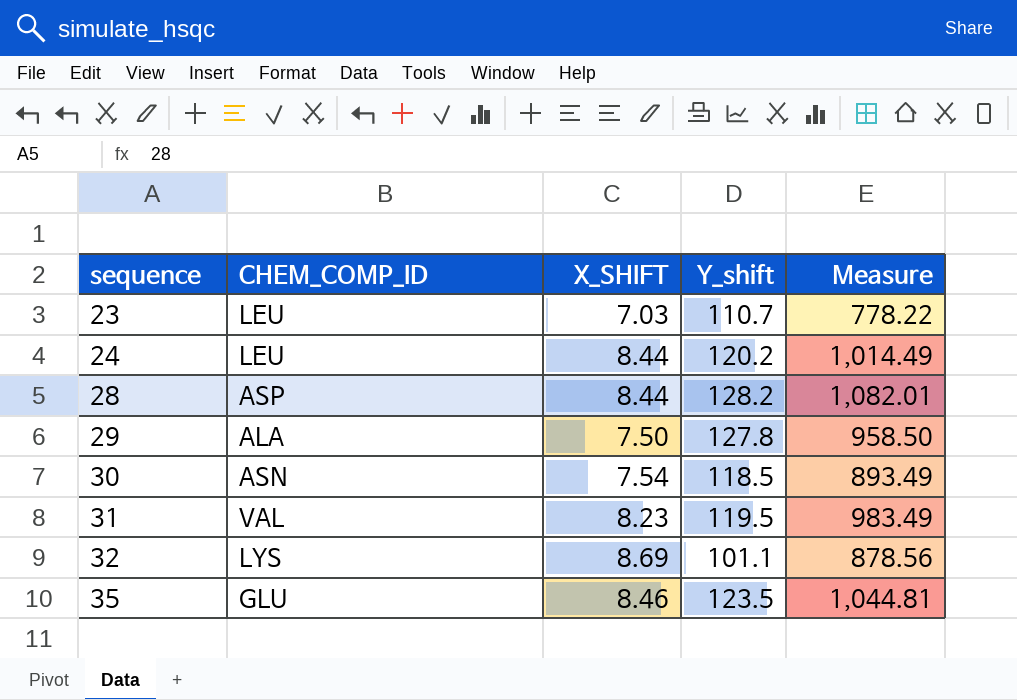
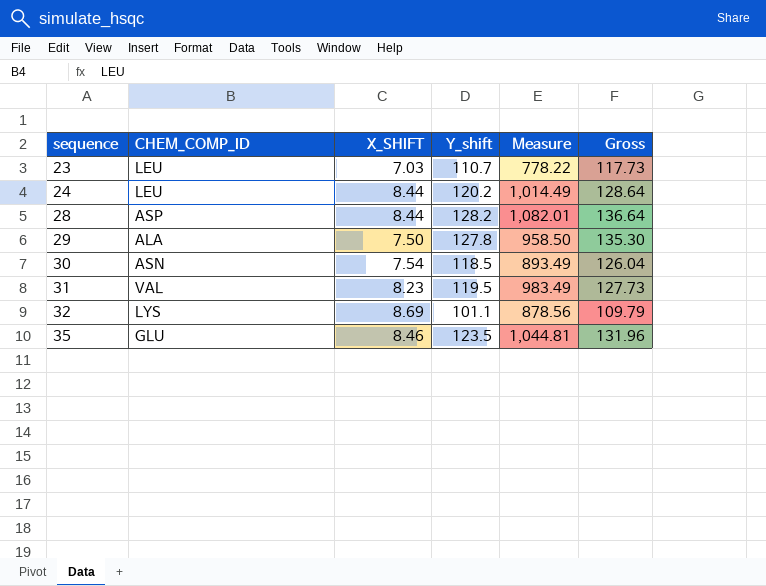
column Gross | formula: none -> [X_SHIFT] + [Y_shift]

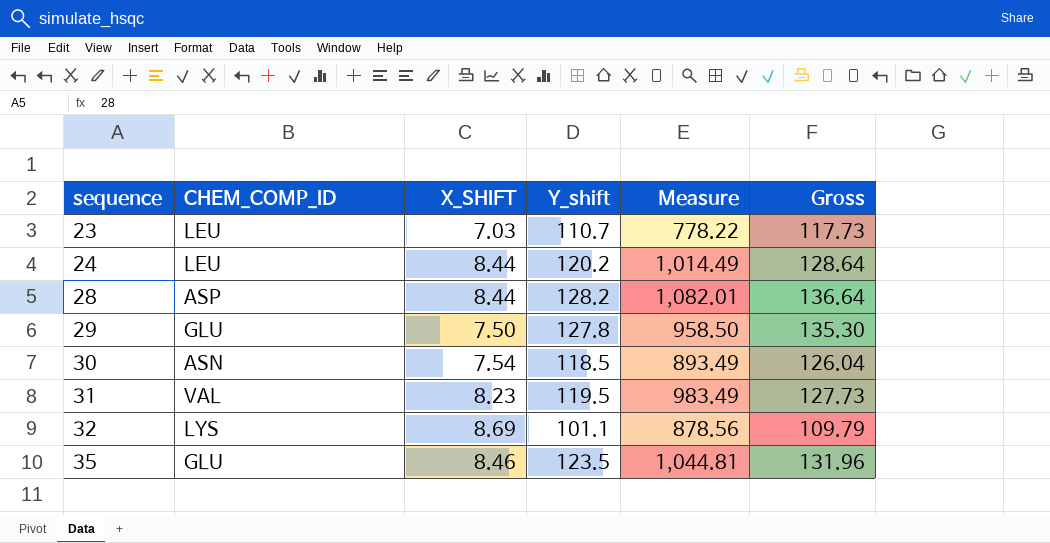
29 | CHEM_COMP_ID: ALA -> GLU

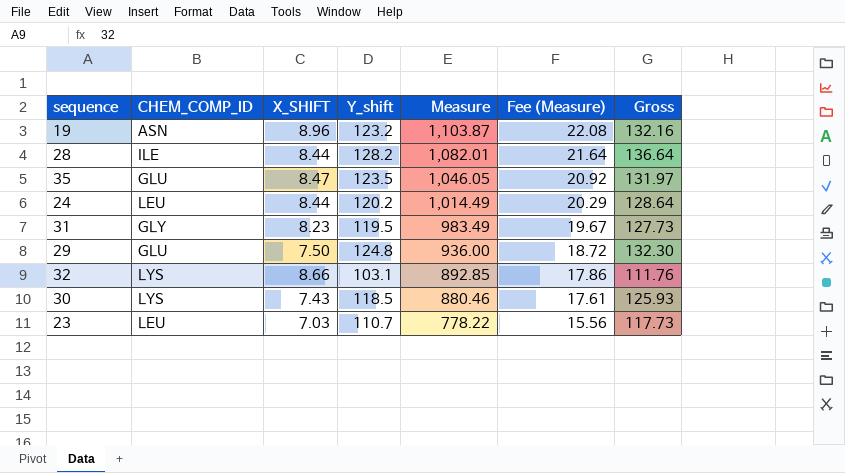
row order: sequence ascending -> Measure descending
column Fee (Measure) | formula: none -> [Measure] * 0.02
row 19: none -> ASN | 8.96 | 123.2 | 1,103.87 | 22.08 | 132.16
28 | CHEM_COMP_ID: ASP -> ILE
35 | X_SHIFT: 8.46 -> 8.47
35 | Measure: 1,044.81 -> 1,046.05
35 | Gross: 131.96 -> 131.97
31 | CHEM_COMP_ID: VAL -> GLY
29 | Y_shift: 127.8 -> 124.8
29 | Measure: 958.50 -> 936.00
29 | Gross: 135.30 -> 132.30
32 | X_SHIFT: 8.69 -> 8.66
32 | Y_shift: 101.1 -> 103.1
32 | Measure: 878.56 -> 892.85
32 | Gross: 109.79 -> 111.76
30 | CHEM_COMP_ID: ASN -> LYS
30 | X_SHIFT: 7.54 -> 7.43
30 | Measure: 893.49 -> 880.46
30 | Gross: 126.04 -> 125.93

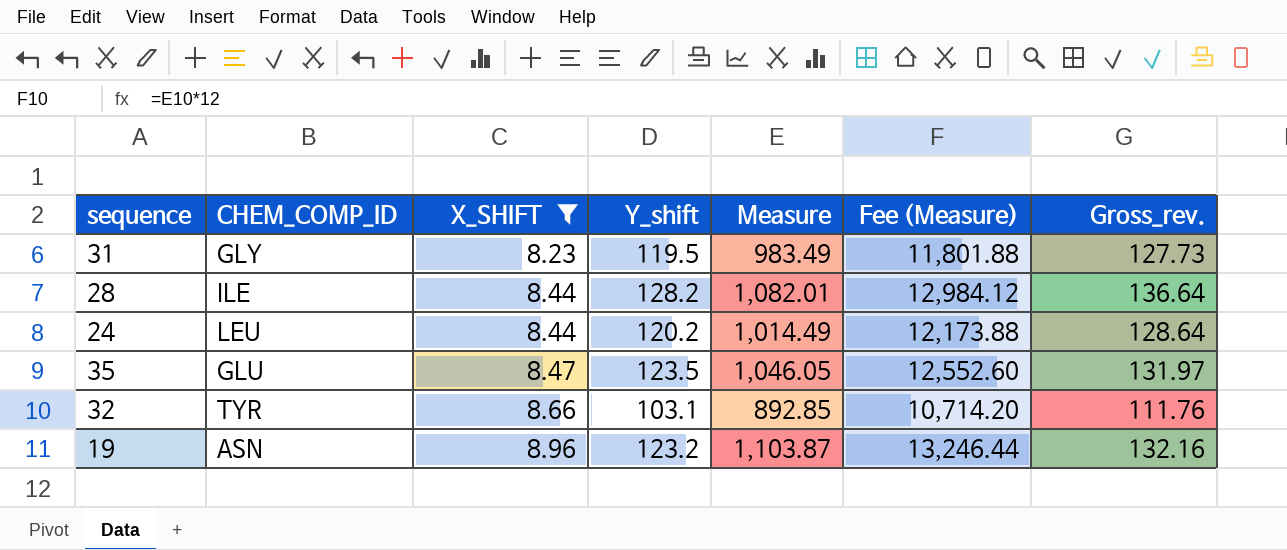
filter: none -> X_SHIFT >= 8.23
row order: Measure descending -> X_SHIFT ascending
column Fee (Measure) | formula: [Measure] * 0.02 -> [Measure] * 12
column name: Gross -> Gross_rev.
32 | CHEM_COMP_ID: LYS -> TYR

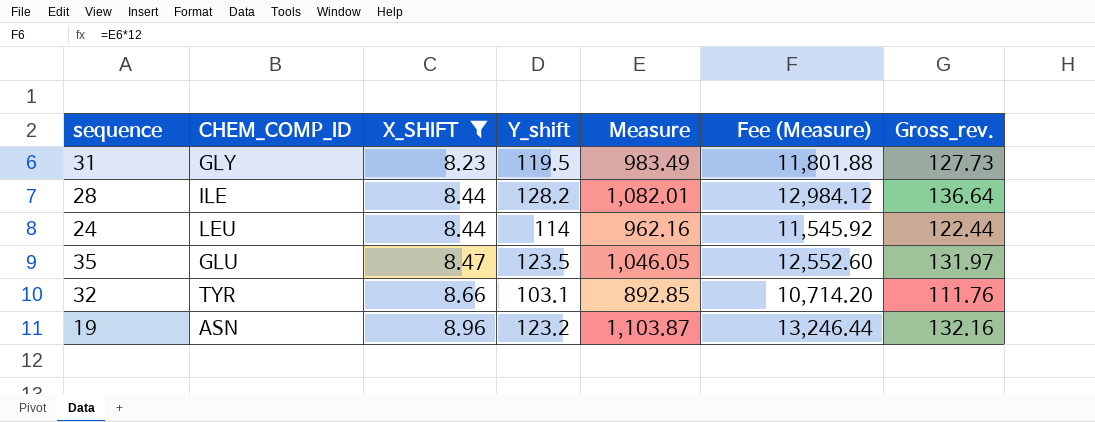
24 | Y_shift: 120.2 -> 114
24 | Measure: 1,014.49 -> 962.16
24 | Fee (Measure): 12,173.88 -> 11,545.92
24 | Gross_rev.: 128.64 -> 122.44

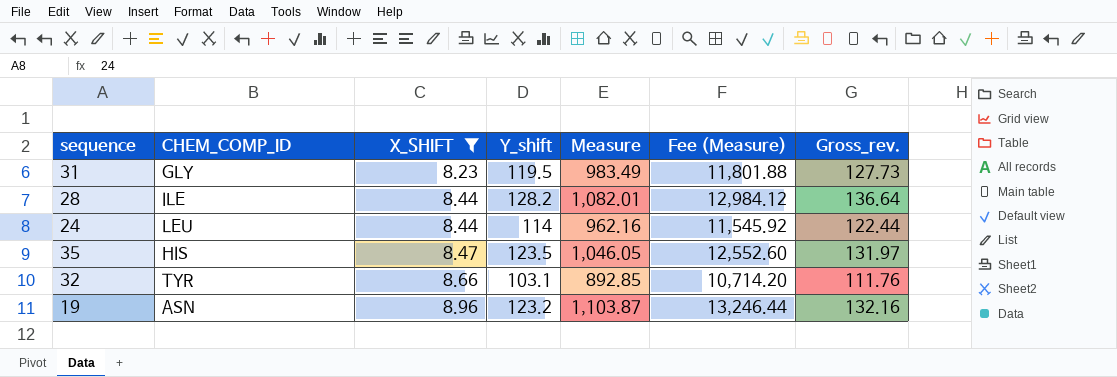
35 | CHEM_COMP_ID: GLU -> HIS

